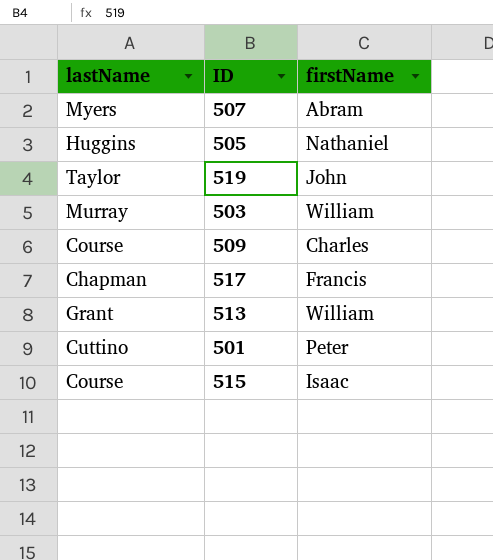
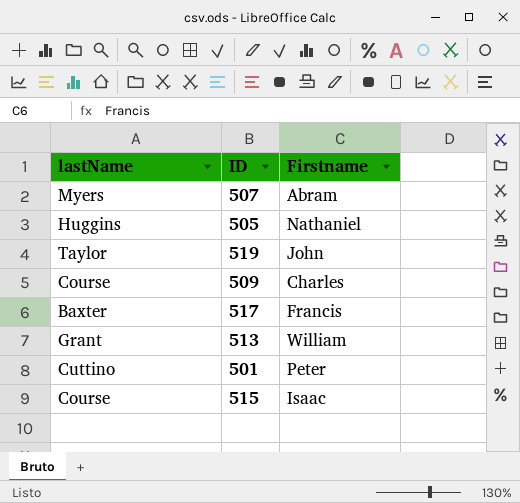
column name: firstName -> Firstname
row 503: Murray | William -> none
517 | lastName: Chapman -> Baxter

